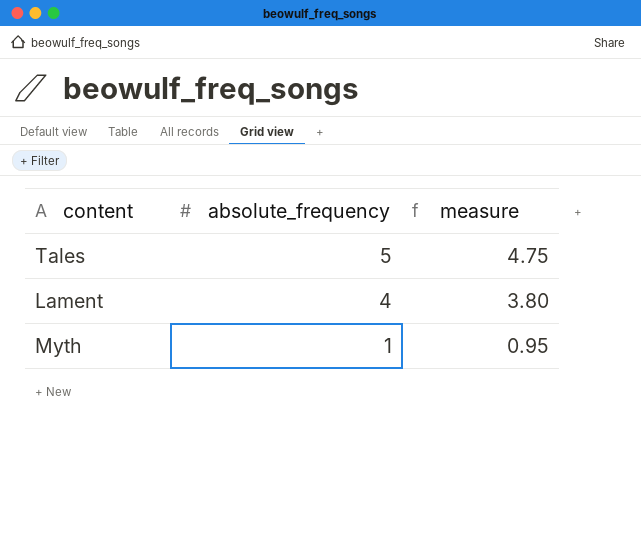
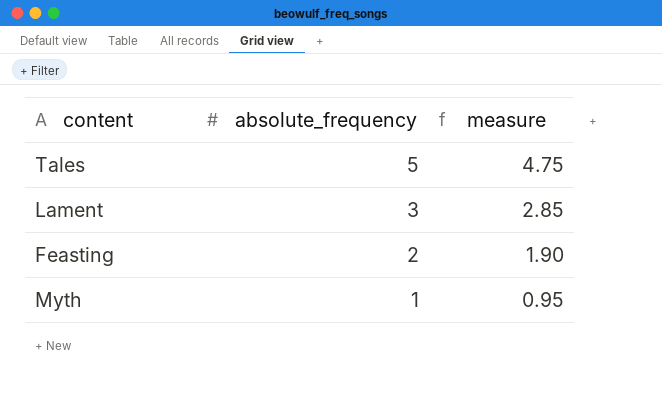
Lament | absolute_frequency: 4 -> 3
Lament | measure: 3.80 -> 2.85
row Feasting: none -> 2 | 1.90

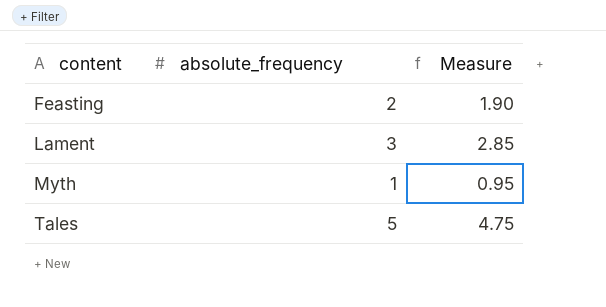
row order: absolute_frequency descending -> content ascending
column name: measure -> Measure

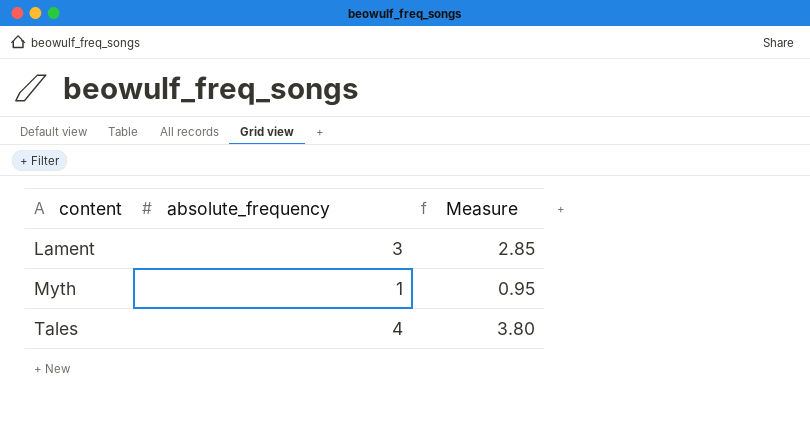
row Feasting: 2 | 1.90 -> none
Tales | absolute_frequency: 5 -> 4
Tales | Measure: 4.75 -> 3.80

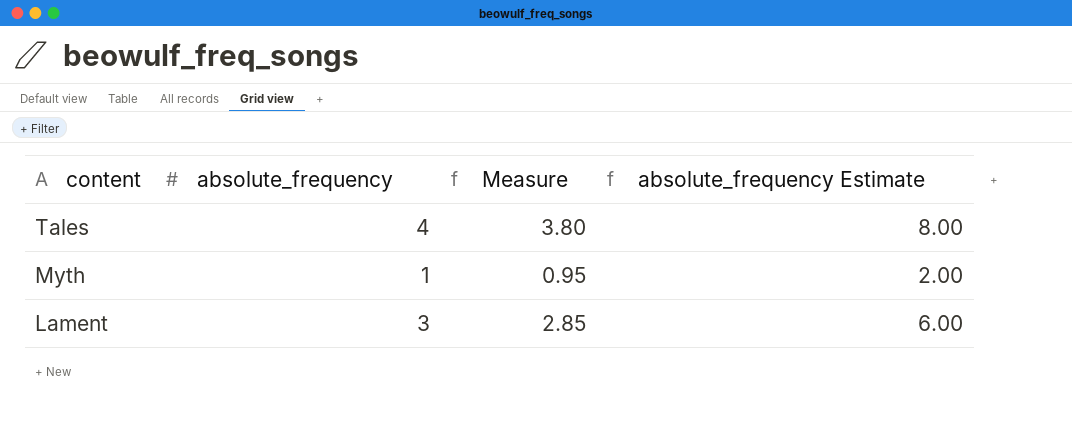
row order: content ascending -> content descending
column absolute_frequency Estimate | formula: none -> [absolute_frequency] * 2

